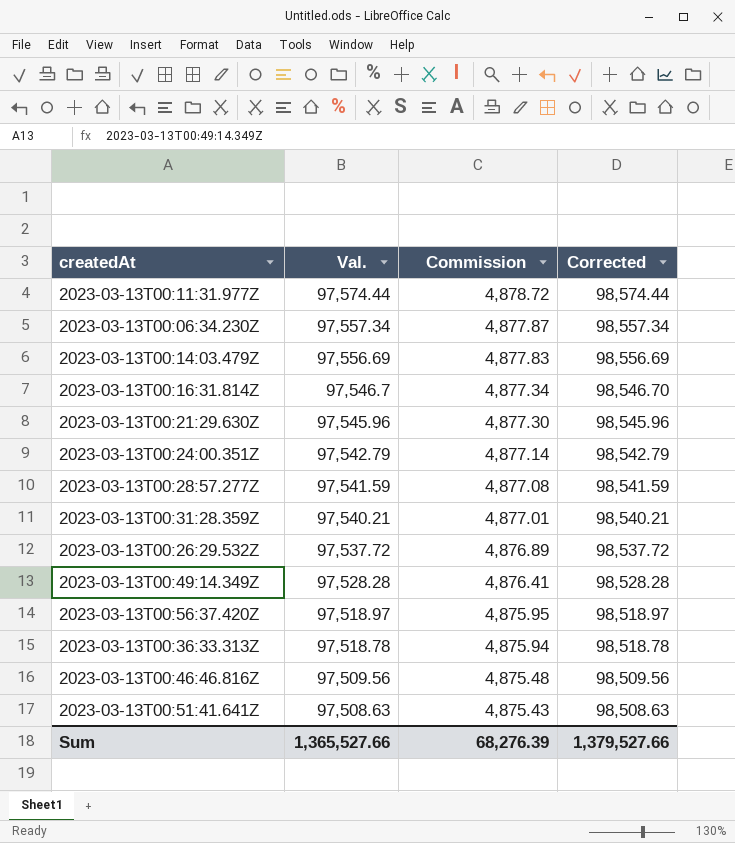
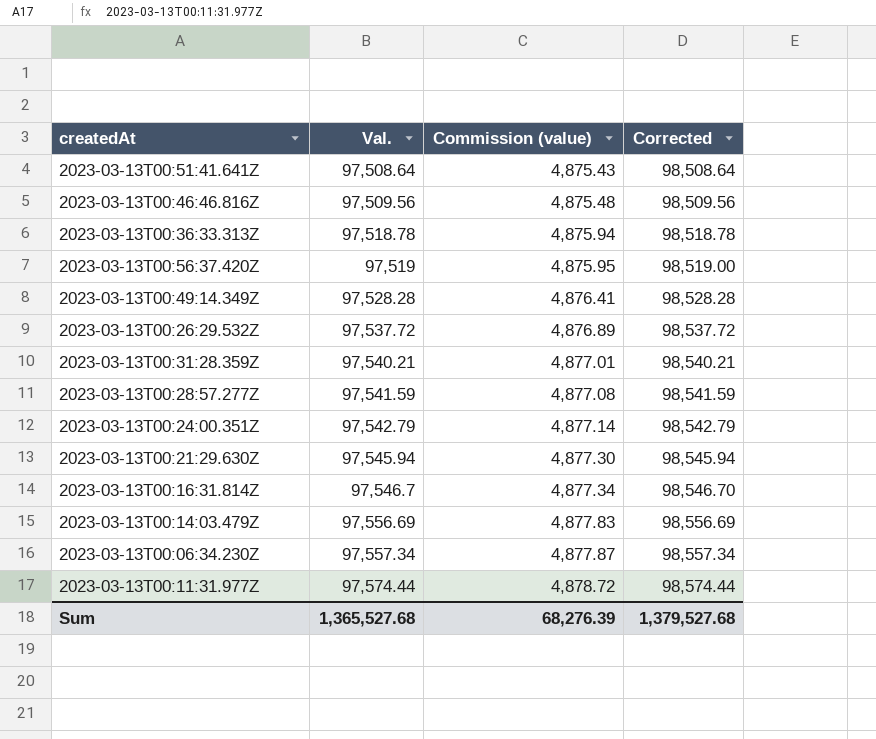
row order: Val. descending -> Val. ascending
column name: Commission -> Commission (value)
2023-03-13T00:51:41.641Z | Val.: 97,508.63 -> 97,508.64
2023-03-13T00:51:41.641Z | Corrected: 98,508.63 -> 98,508.64
2023-03-13T00:56:37.420Z | Val.: 97,518.97 -> 97,519
2023-03-13T00:56:37.420Z | Corrected: 98,518.97 -> 98,519.00
2023-03-13T00:21:29.630Z | Val.: 97,545.96 -> 97,545.94
2023-03-13T00:21:29.630Z | Corrected: 98,545.96 -> 98,545.94
Sum | Val.: 1,365,527.66 -> 1,365,527.68
Sum | Corrected: 1,379,527.66 -> 1,379,527.68

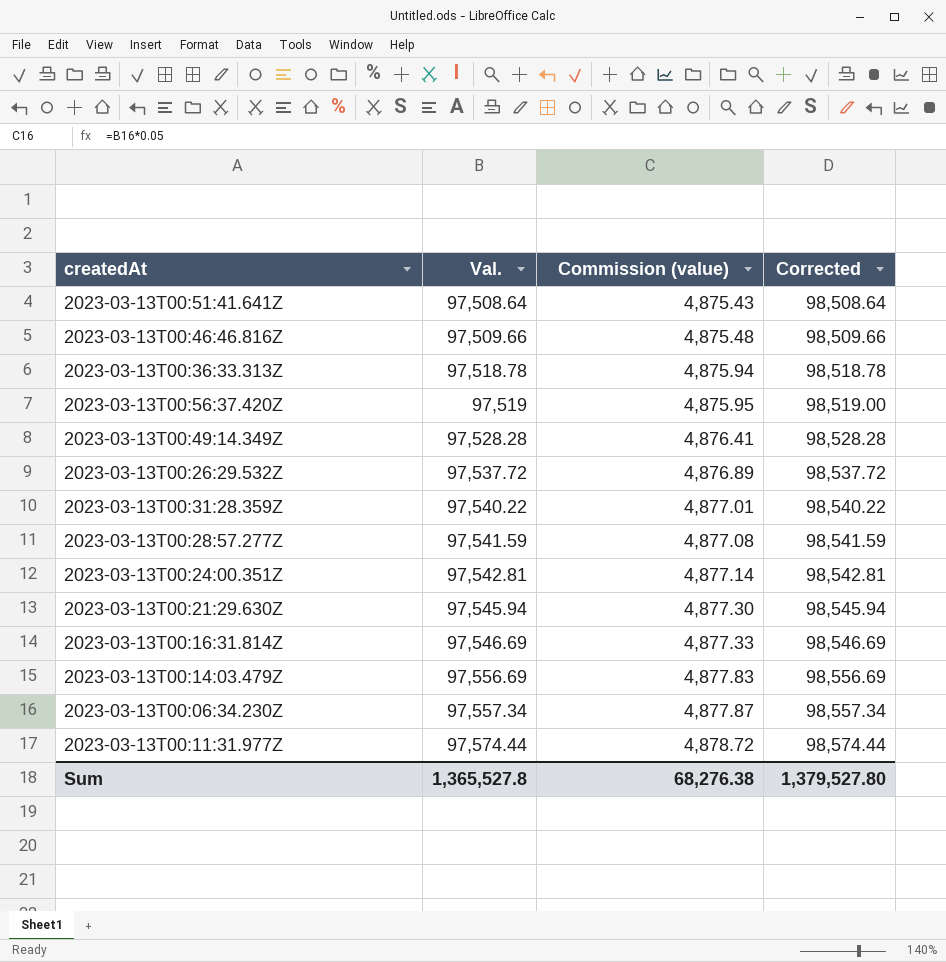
2023-03-13T00:46:46.816Z | Val.: 97,509.56 -> 97,509.66
2023-03-13T00:46:46.816Z | Corrected: 98,509.56 -> 98,509.66
2023-03-13T00:31:28.359Z | Val.: 97,540.21 -> 97,540.22
2023-03-13T00:31:28.359Z | Corrected: 98,540.21 -> 98,540.22
2023-03-13T00:24:00.351Z | Val.: 97,542.79 -> 97,542.81
2023-03-13T00:24:00.351Z | Corrected: 98,542.79 -> 98,542.81
2023-03-13T00:16:31.814Z | Val.: 97,546.7 -> 97,546.69
2023-03-13T00:16:31.814Z | Commission (value): 4,877.34 -> 4,877.33
2023-03-13T00:16:31.814Z | Corrected: 98,546.70 -> 98,546.69
Sum | Val.: 1,365,527.68 -> 1,365,527.8
Sum | Commission (value): 68,276.39 -> 68,276.38
Sum | Corrected: 1,379,527.68 -> 1,379,527.80

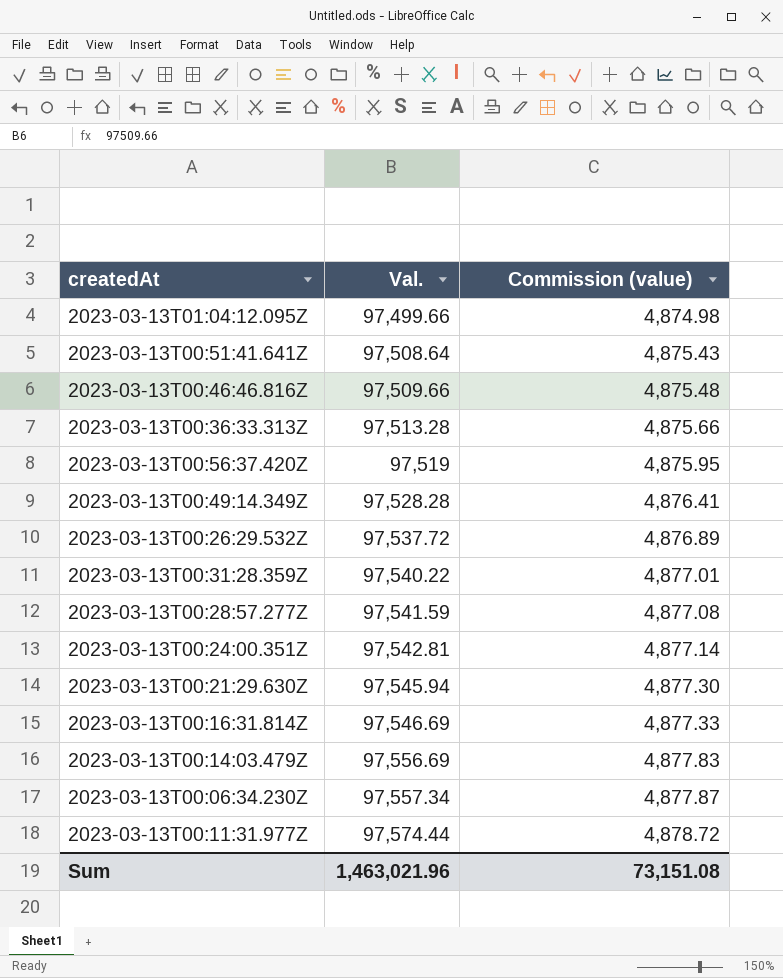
column Corrected | formula: [Val.] + 1000 -> none
row 2023-03-13T01:04:12.095Z: none -> 97,499.66 | 4,874.98
2023-03-13T00:36:33.313Z | Val.: 97,518.78 -> 97,513.28
2023-03-13T00:36:33.313Z | Commission (value): 4,875.94 -> 4,875.66
Sum | Val.: 1,365,527.8 -> 1,463,021.96
Sum | Commission (value): 68,276.38 -> 73,151.08

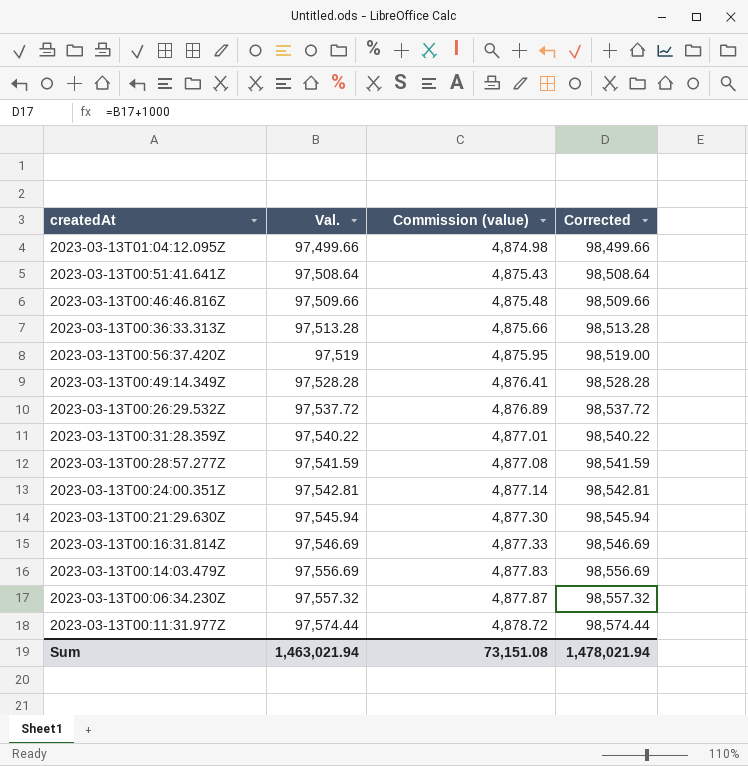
column Corrected | formula: none -> [Val.] + 1000
2023-03-13T00:06:34.230Z | Val.: 97,557.34 -> 97,557.32
Sum | Val.: 1,463,021.96 -> 1,463,021.94

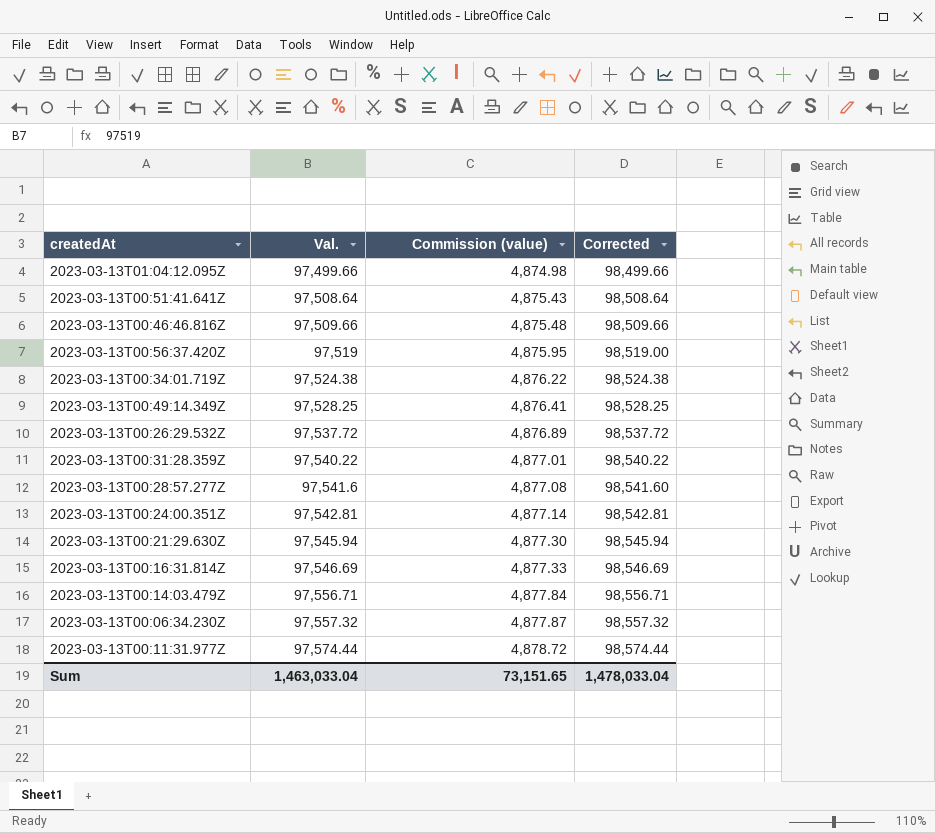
row 2023-03-13T00:36:33.313Z: 97,513.28 | 4,875.66 | 98,513.28 -> none
row 2023-03-13T00:34:01.719Z: none -> 97,524.38 | 4,876.22 | 98,524.38
2023-03-13T00:49:14.349Z | Val.: 97,528.28 -> 97,528.25
2023-03-13T00:49:14.349Z | Corrected: 98,528.28 -> 98,528.25
2023-03-13T00:28:57.277Z | Val.: 97,541.59 -> 97,541.6
2023-03-13T00:28:57.277Z | Corrected: 98,541.59 -> 98,541.60
2023-03-13T00:14:03.479Z | Val.: 97,556.69 -> 97,556.71
2023-03-13T00:14:03.479Z | Commission (value): 4,877.83 -> 4,877.84
2023-03-13T00:14:03.479Z | Corrected: 98,556.69 -> 98,556.71
Sum | Val.: 1,463,021.94 -> 1,463,033.04
Sum | Commission (value): 73,151.08 -> 73,151.65
Sum | Corrected: 1,478,021.94 -> 1,478,033.04

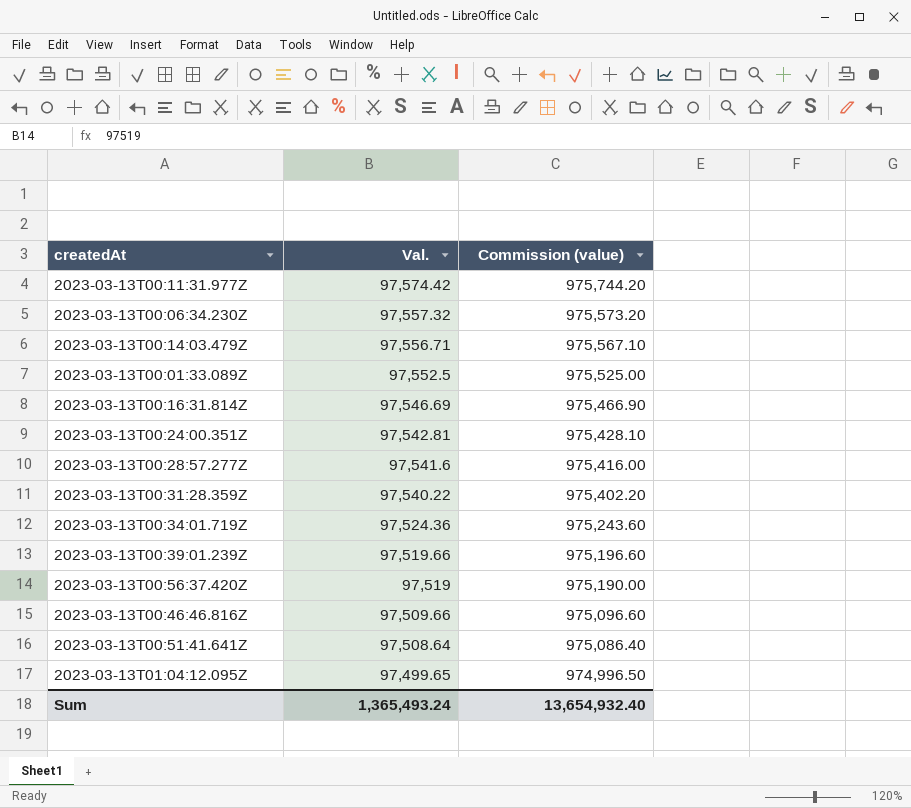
row order: Val. ascending -> Val. descending
column Corrected | formula: [Val.] + 1000 -> none
column Commission (value) | formula: [Val.] * 0.05 -> [Val.] * 10
row 2023-03-13T00:49:14.349Z: 97,528.25 | 4,876.41 | 98,528.25 -> none
row 2023-03-13T00:26:29.532Z: 97,537.72 | 4,876.89 | 98,537.72 -> none
row 2023-03-13T00:21:29.630Z: 97,545.94 | 4,877.30 | 98,545.94 -> none
2023-03-13T00:11:31.977Z | Val.: 97,574.44 -> 97,574.42
row 2023-03-13T00:01:33.089Z: none -> 97,552.5 | 975,525.00
2023-03-13T00:34:01.719Z | Val.: 97,524.38 -> 97,524.36
row 2023-03-13T00:39:01.239Z: none -> 97,519.66 | 975,196.60
2023-03-13T01:04:12.095Z | Val.: 97,499.66 -> 97,499.65
Sum | Val.: 1,463,033.04 -> 1,365,493.24
Sum | Commission (value): 73,151.65 -> 13,654,932.40

